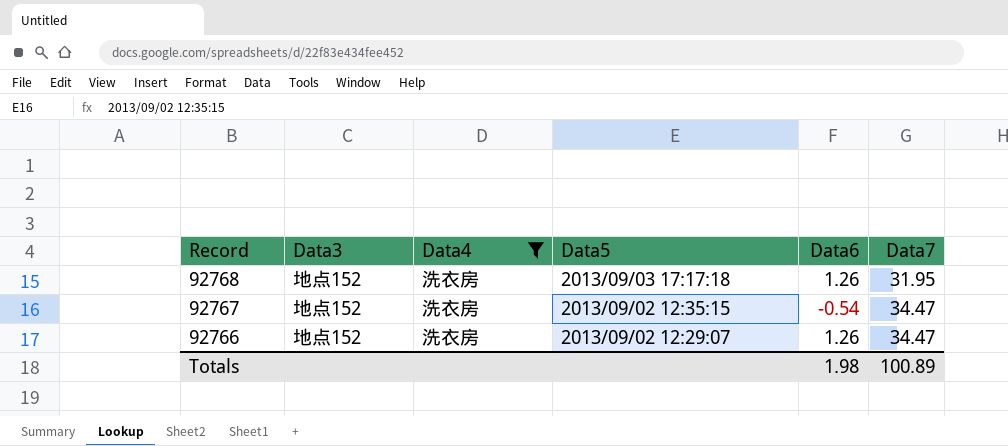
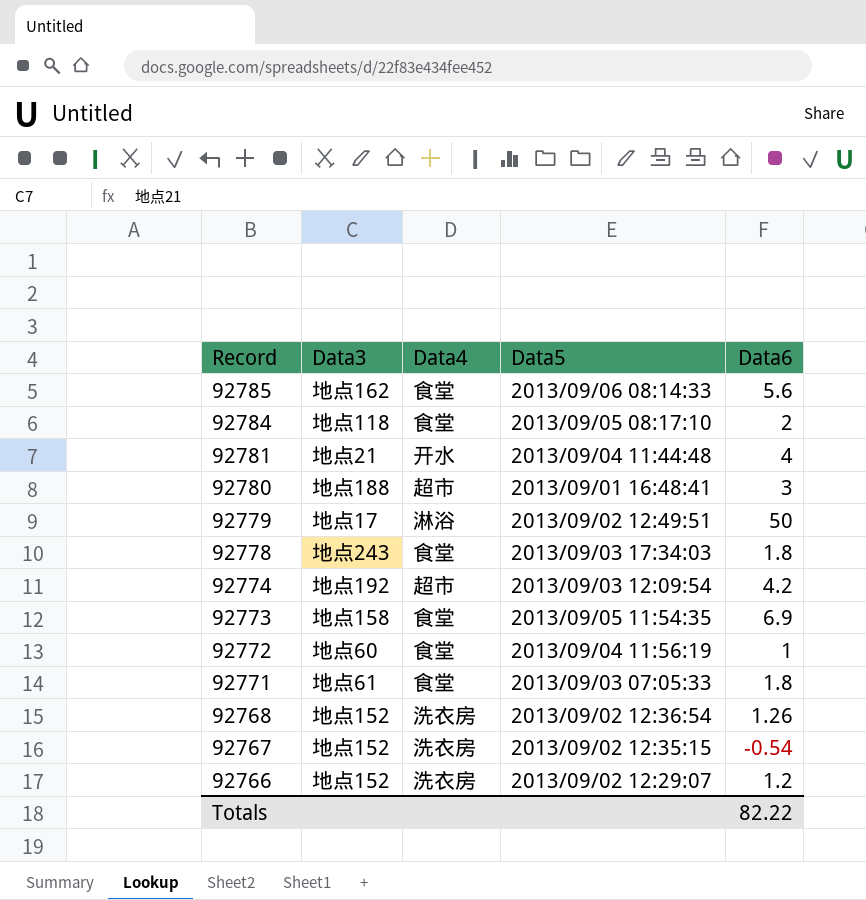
filter: Data4 = 洗衣房 -> none
column Data7 | position: 6 -> none
92768 | Data5: 2013/09/03 17:17:18 -> 2013/09/02 12:36:54
92766 | Data6: 1.26 -> 1.2
Totals | Data6: 1.98 -> 82.22

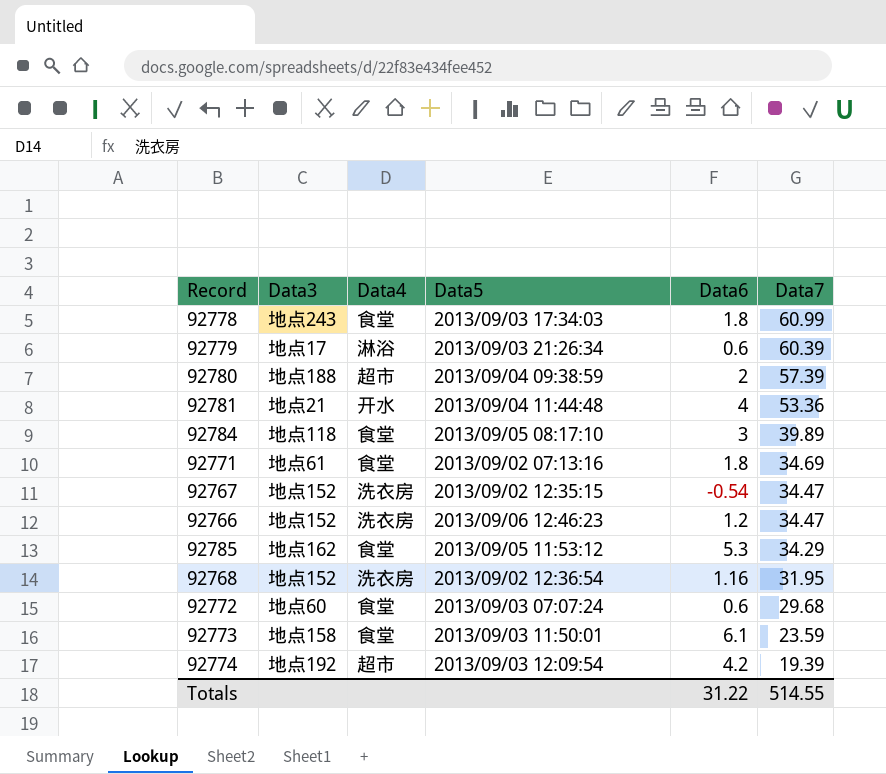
row order: Record descending -> Data7 descending
column Data7 | position: none -> 6
92779 | Data5: 2013/09/02 12:49:51 -> 2013/09/03 21:26:34
92779 | Data6: 50 -> 0.6
92780 | Data5: 2013/09/01 16:48:41 -> 2013/09/04 09:38:59
92780 | Data6: 3 -> 2
92784 | Data6: 2 -> 3
92771 | Data5: 2013/09/03 07:05:33 -> 2013/09/02 07:13:16
92766 | Data5: 2013/09/02 12:29:07 -> 2013/09/06 12:46:23
92785 | Data5: 2013/09/06 08:14:33 -> 2013/09/05 11:53:12
92785 | Data6: 5.6 -> 5.3
92768 | Data6: 1.26 -> 1.16
92772 | Data5: 2013/09/04 11:56:19 -> 2013/09/03 07:07:24
92772 | Data6: 1 -> 0.6
92773 | Data5: 2013/09/05 11:54:35 -> 2013/09/03 11:50:01
92773 | Data6: 6.9 -> 6.1
Totals | Data6: 82.22 -> 31.22

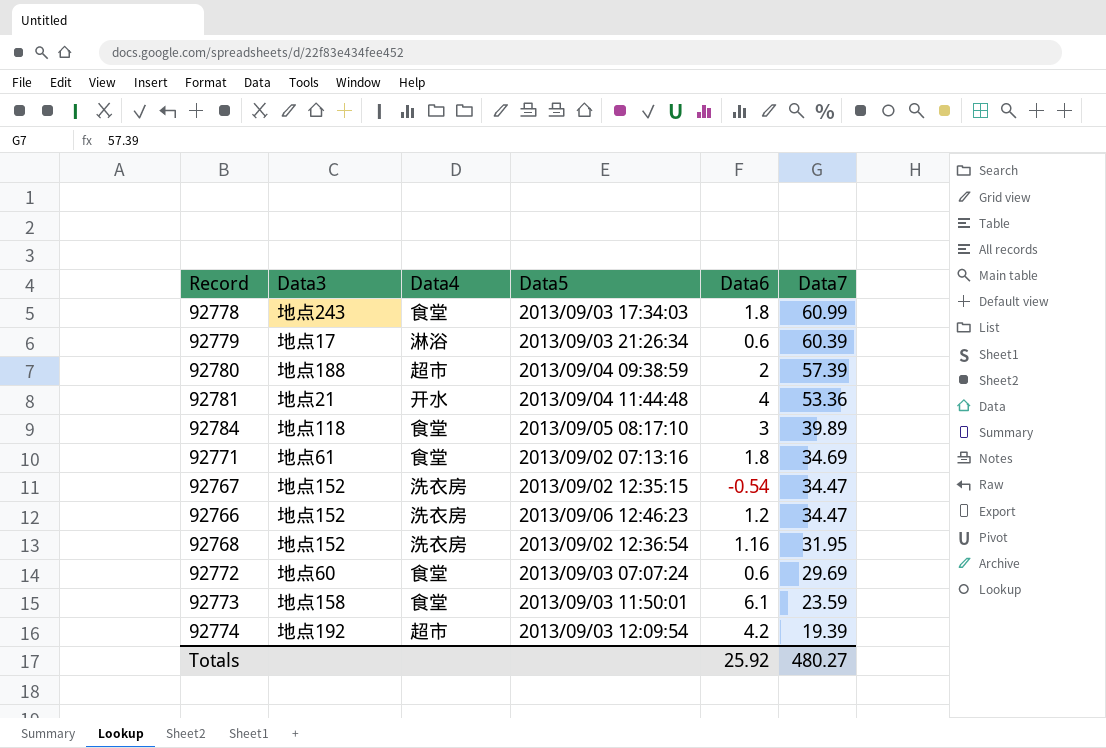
row 92785: 地点162 | 食堂 | 2013/09/05 11:53:12 | 5.3 | 34.29 -> none
92772 | Data7: 29.68 -> 29.69
Totals | Data6: 31.22 -> 25.92
Totals | Data7: 514.55 -> 480.27

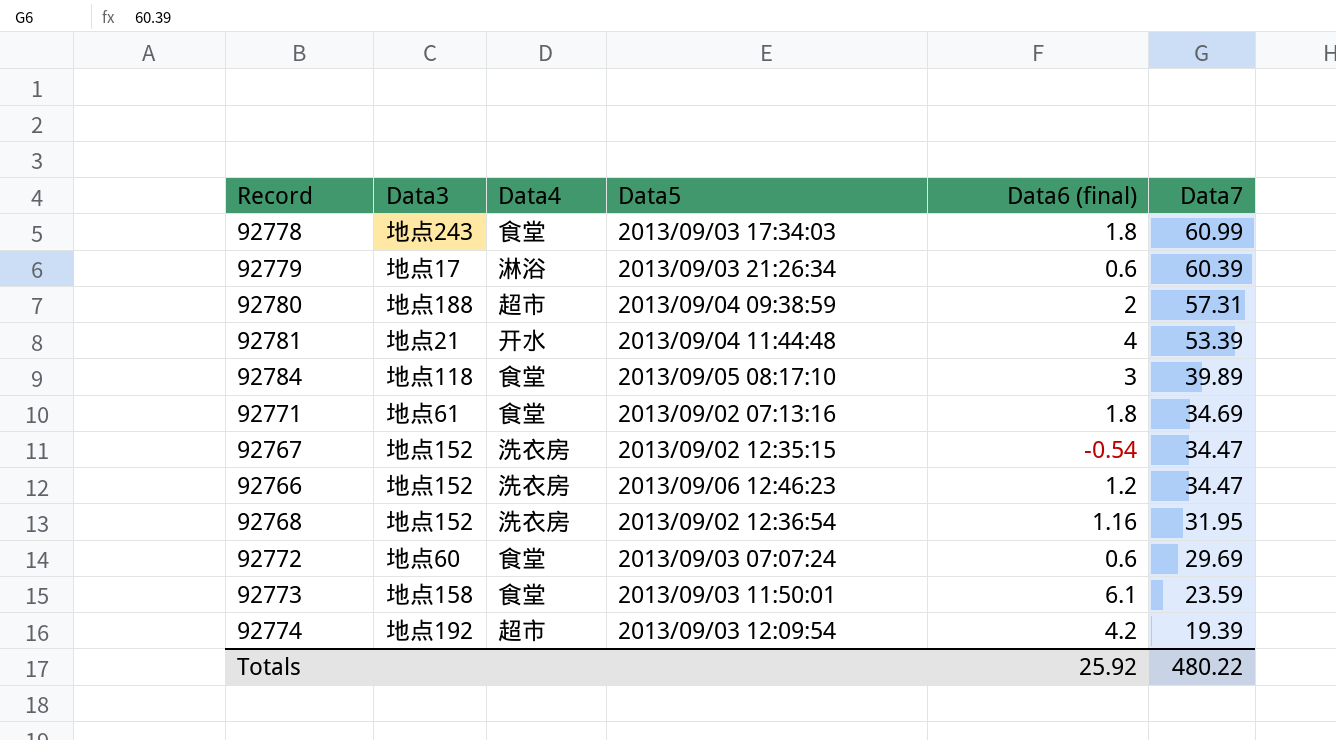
column name: Data6 -> Data6 (final)
92780 | Data7: 57.39 -> 57.31
92781 | Data7: 53.36 -> 53.39
Totals | Data7: 480.27 -> 480.22

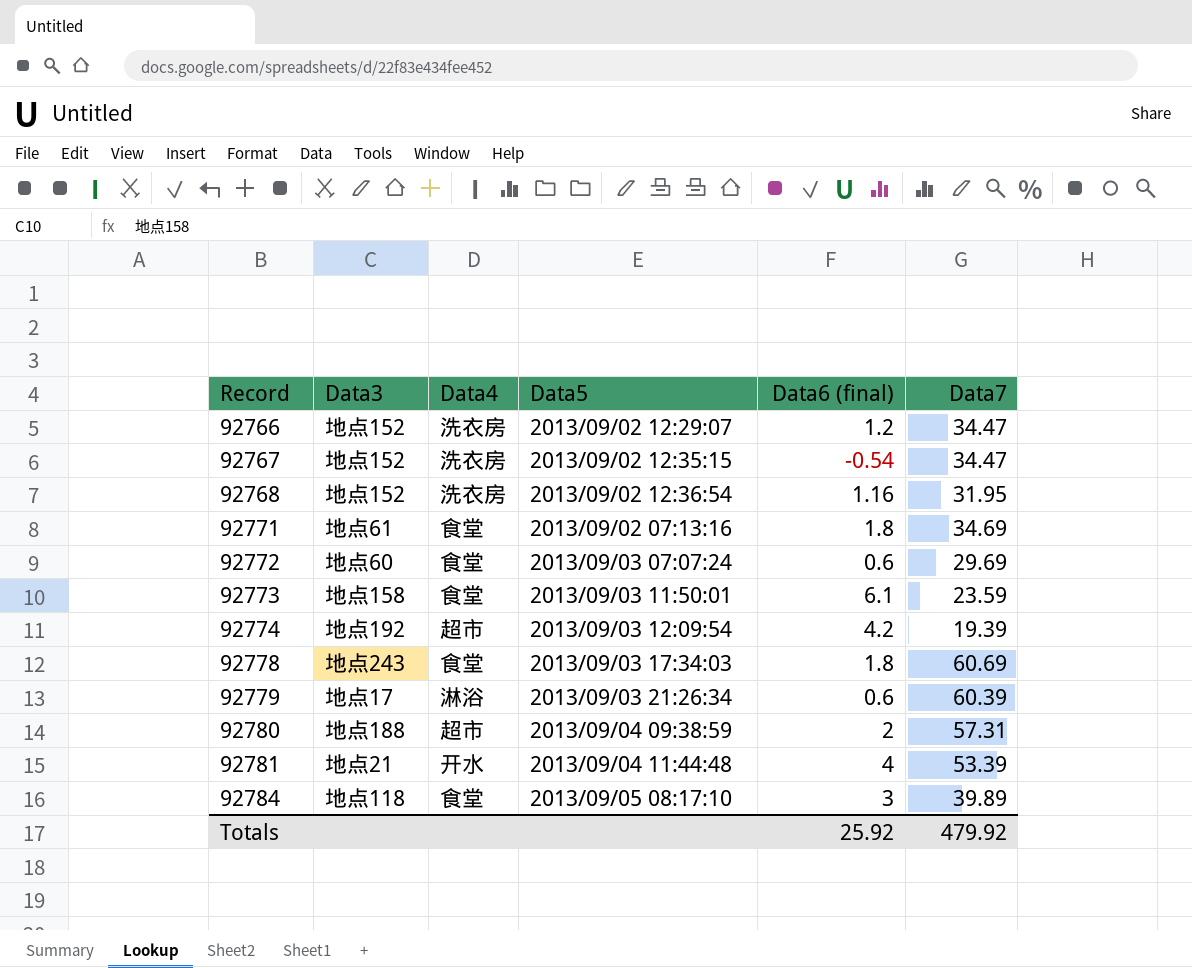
row order: Data7 descending -> Record ascending
92766 | Data5: 2013/09/06 12:46:23 -> 2013/09/02 12:29:07
92778 | Data7: 60.99 -> 60.69
Totals | Data7: 480.22 -> 479.92

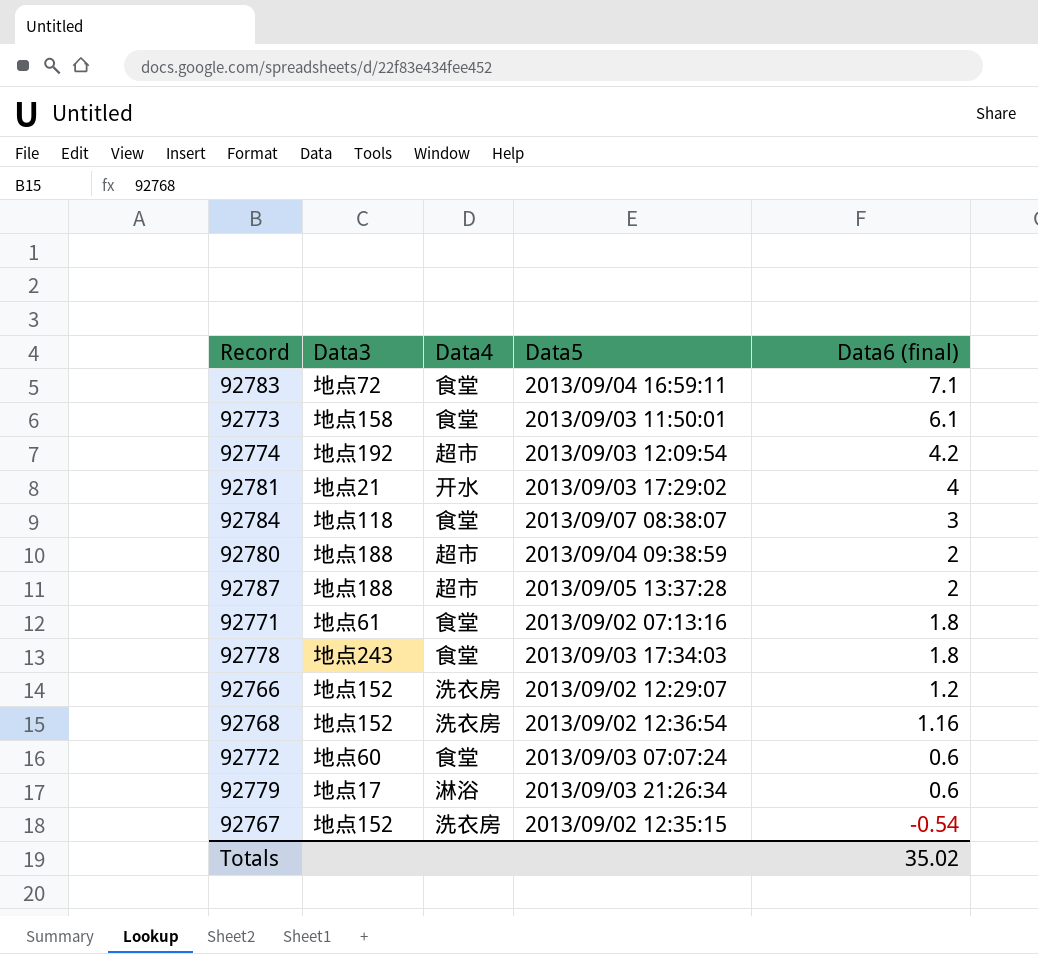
row order: Record ascending -> Data6 (final) descending
column Data7 | position: 6 -> none
row 92783: none -> 地点72 | 食堂 | 2013/09/04 16:59:11 | 7.1
92781 | Data5: 2013/09/04 11:44:48 -> 2013/09/03 17:29:02
92784 | Data5: 2013/09/05 08:17:10 -> 2013/09/07 08:38:07
row 92787: none -> 地点188 | 超市 | 2013/09/05 13:37:28 | 2
Totals | Data6 (final): 25.92 -> 35.02

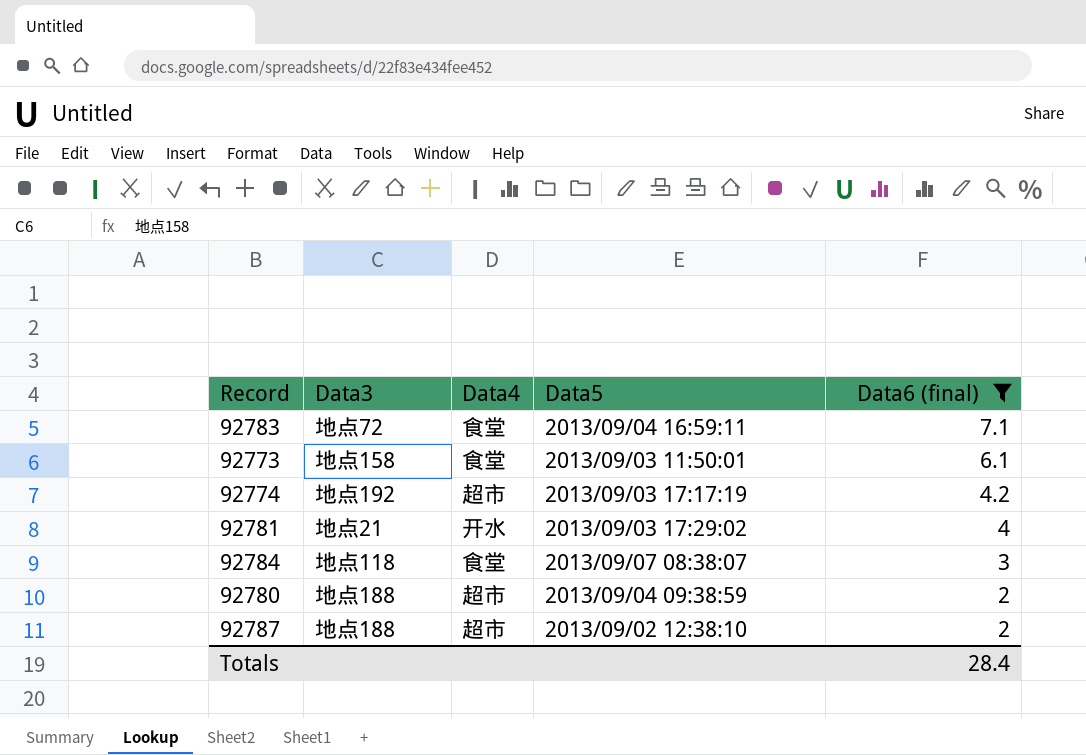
filter: none -> Data6 (final) >= 2
92774 | Data5: 2013/09/03 12:09:54 -> 2013/09/03 17:17:19
92787 | Data5: 2013/09/05 13:37:28 -> 2013/09/02 12:38:10
Totals | Data6 (final): 35.02 -> 28.4

